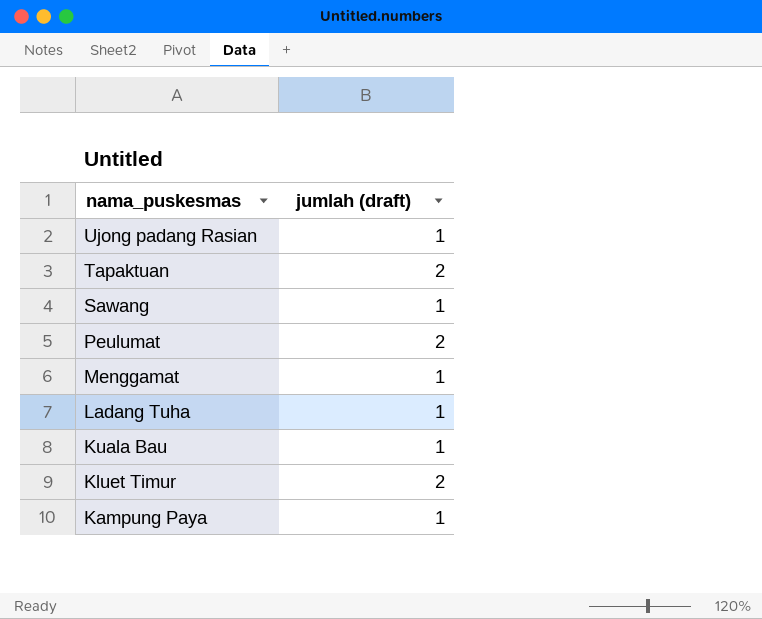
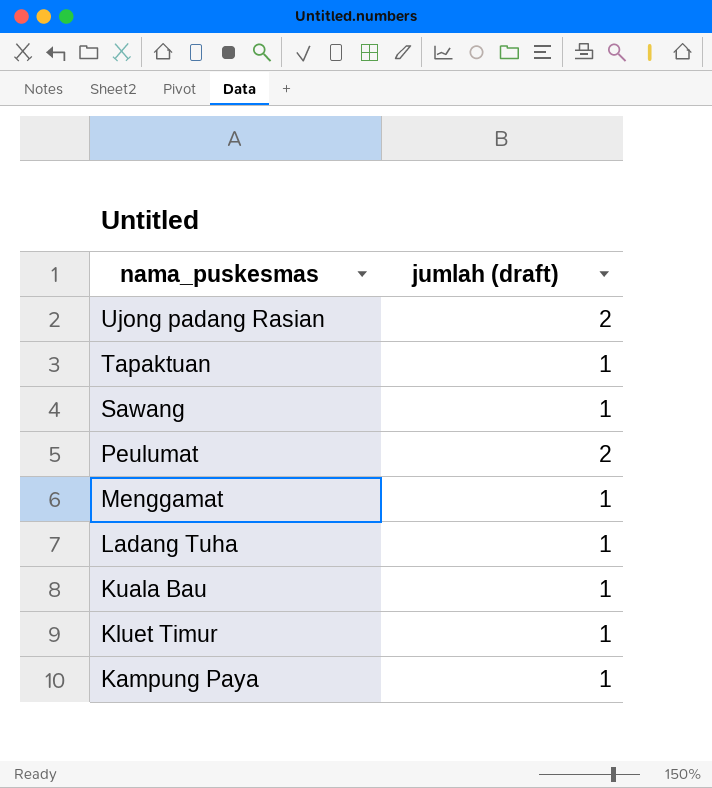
Ujong padang Rasian | jumlah (draft): 1 -> 2
Tapaktuan | jumlah (draft): 2 -> 1
Kluet Timur | jumlah (draft): 2 -> 1

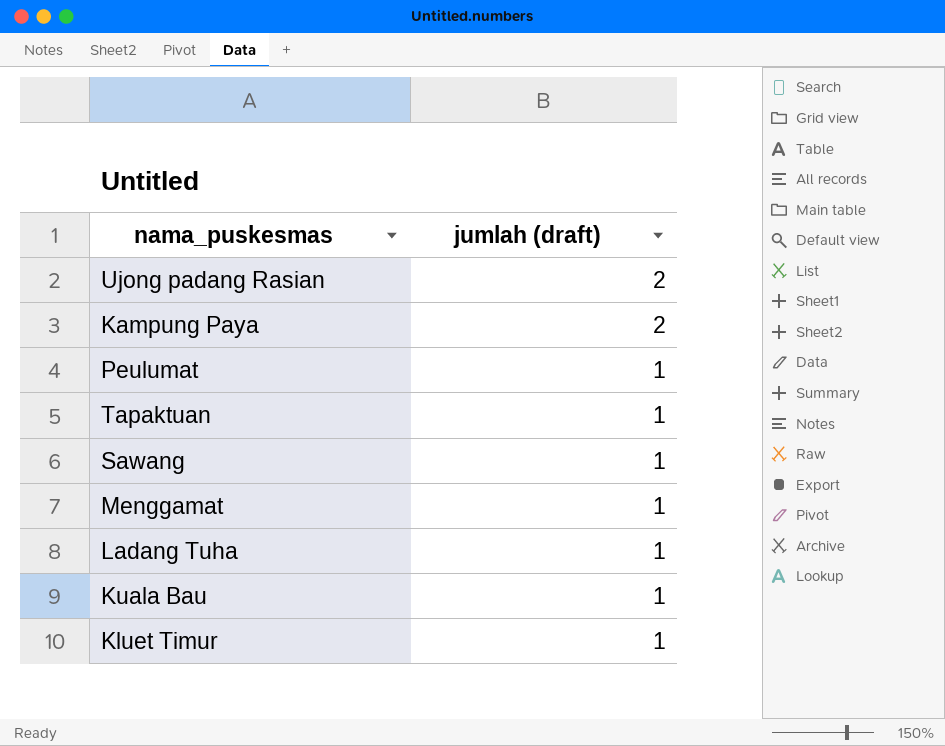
row order: nama_puskesmas descending -> jumlah (draft) descending
Kampung Paya | jumlah (draft): 1 -> 2
Peulumat | jumlah (draft): 2 -> 1

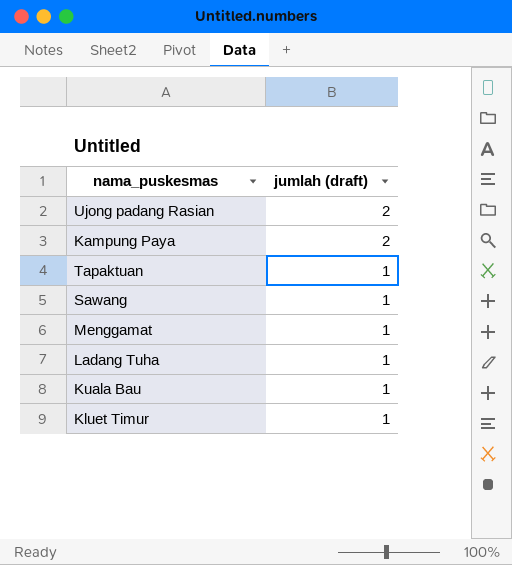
row Peulumat: 1 -> none

